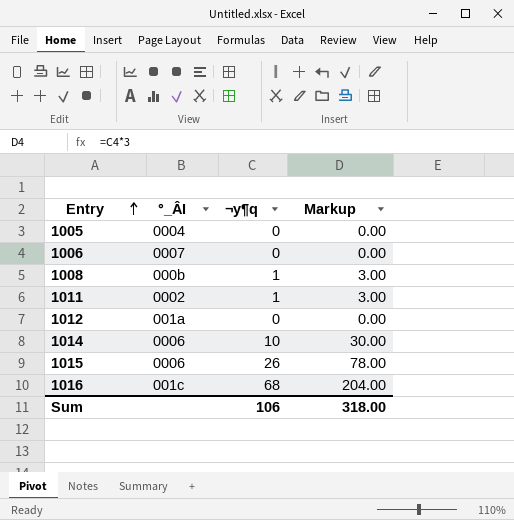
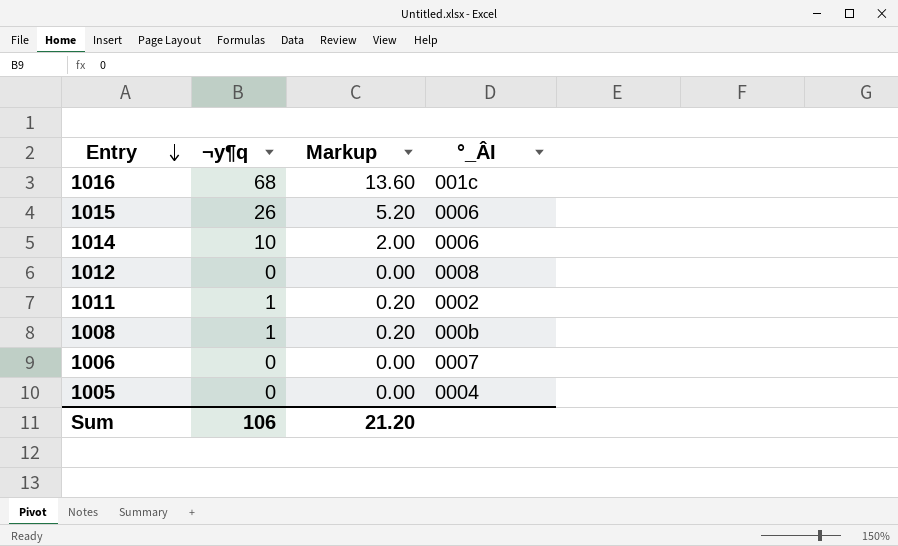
row order: Entry ascending -> Entry descending
column Markup | formula: [¬y¶q] * 3 -> [¬y¶q] * 0.2
column °_ÂI | position: 2 -> 4
1012 | °_ÂI: 001a -> 0008
Sum | Markup: 318.00 -> 21.20

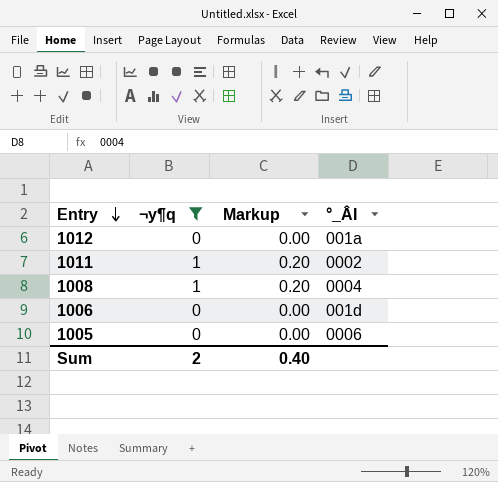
filter: none -> ¬y¶q <= 1
1012 | °_ÂI: 0008 -> 001a
1008 | °_ÂI: 000b -> 0004
1006 | °_ÂI: 0007 -> 001d
1005 | °_ÂI: 0004 -> 0006
Sum | ¬y¶q: 106 -> 2
Sum | Markup: 21.20 -> 0.40

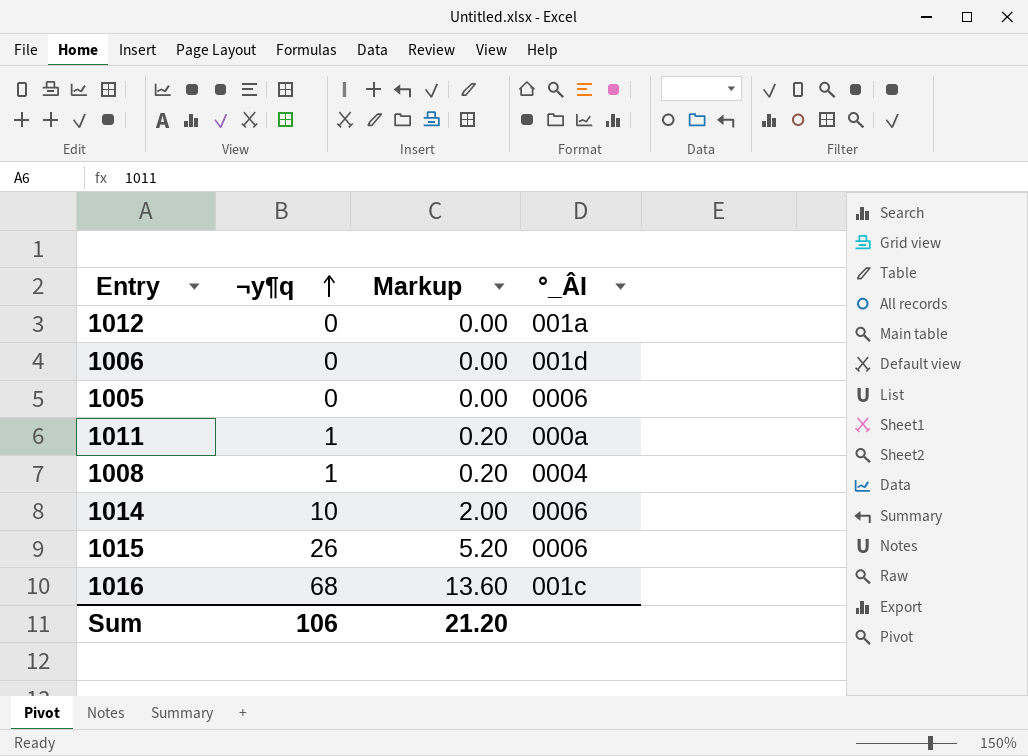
filter: ¬y¶q <= 1 -> none
row order: Entry descending -> ¬y¶q ascending
1011 | °_ÂI: 0002 -> 000a
Sum | ¬y¶q: 2 -> 106
Sum | Markup: 0.40 -> 21.20

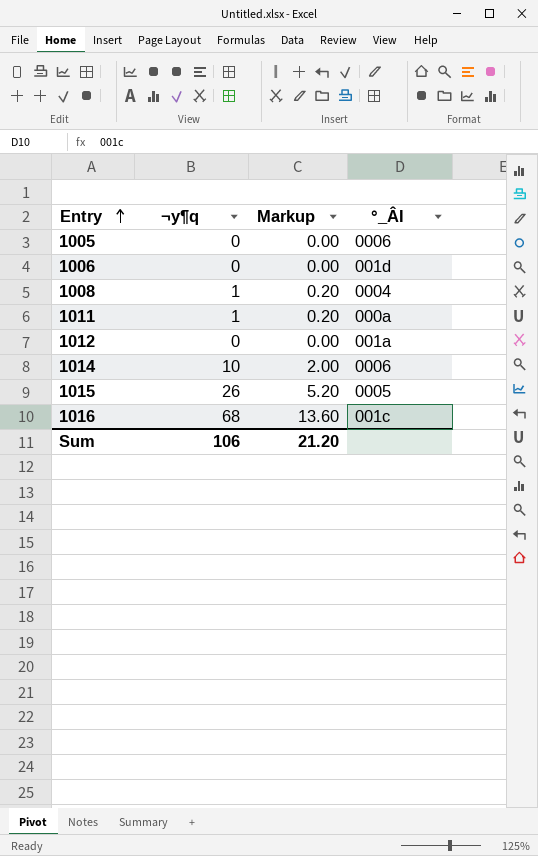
row order: ¬y¶q ascending -> Entry ascending
1015 | °_ÂI: 0006 -> 0005

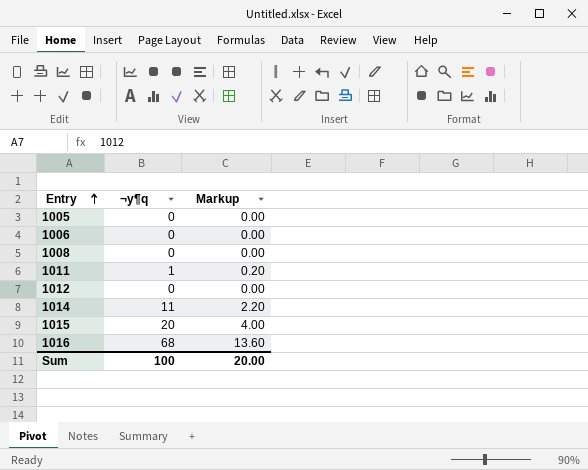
column °_ÂI | position: 4 -> none
1008 | ¬y¶q: 1 -> 0
1008 | Markup: 0.20 -> 0.00
1014 | ¬y¶q: 10 -> 11
1014 | Markup: 2.00 -> 2.20
1015 | ¬y¶q: 26 -> 20
1015 | Markup: 5.20 -> 4.00
Sum | ¬y¶q: 106 -> 100
Sum | Markup: 21.20 -> 20.00

